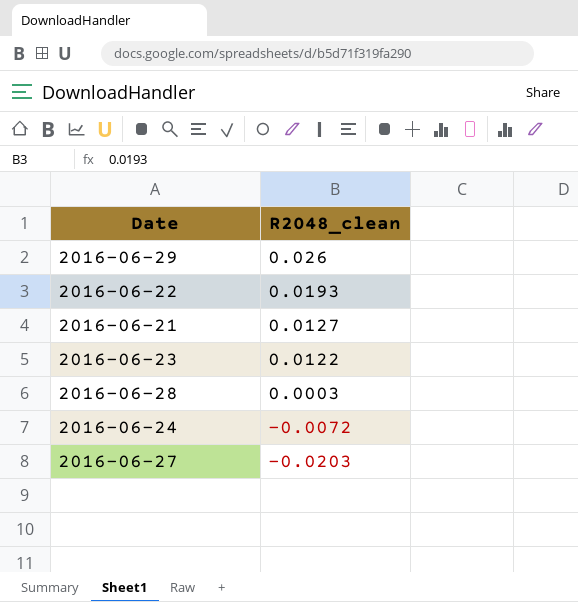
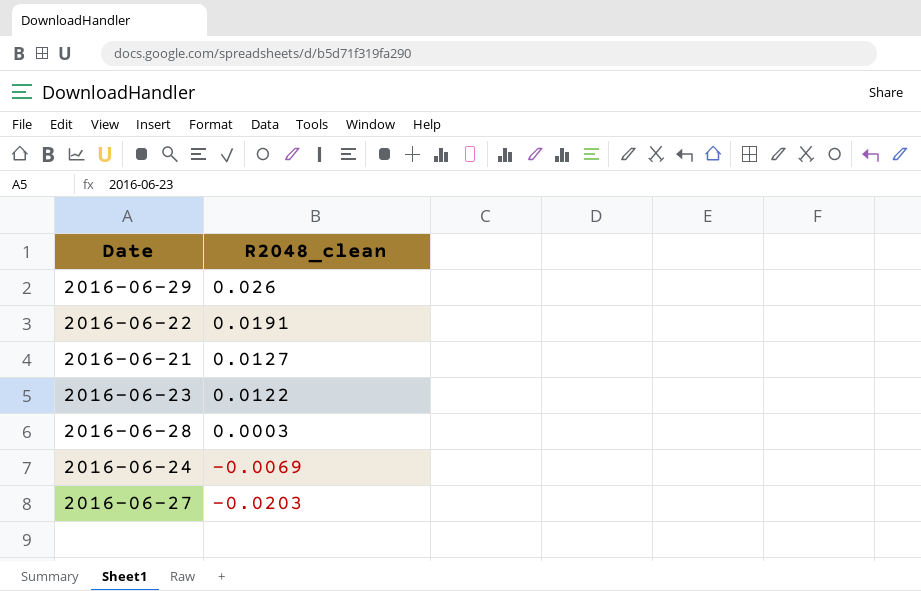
2016-06-22 | R2048_clean: 0.0193 -> 0.0191
2016-06-24 | R2048_clean: -0.0072 -> -0.0069

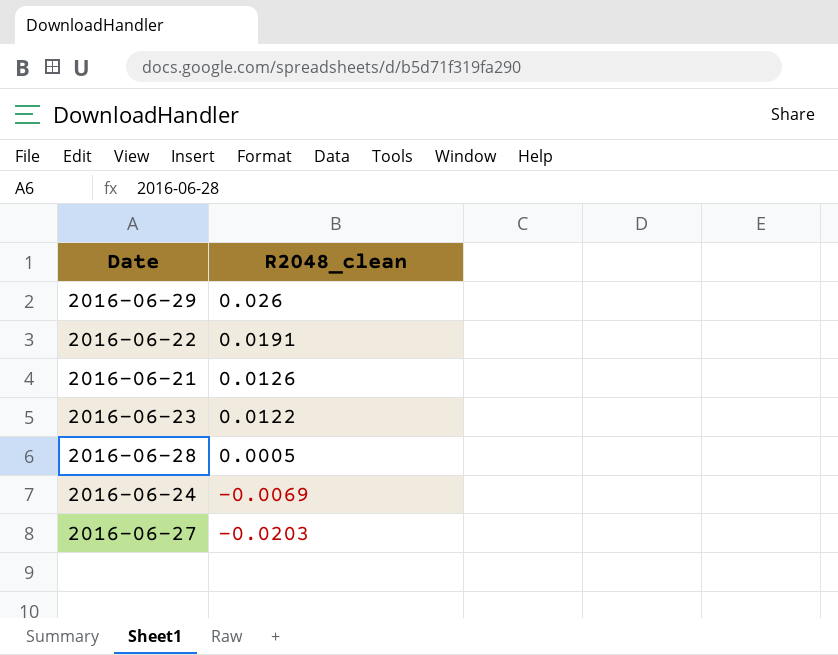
2016-06-21 | R2048_clean: 0.0127 -> 0.0126
2016-06-28 | R2048_clean: 0.0003 -> 0.0005

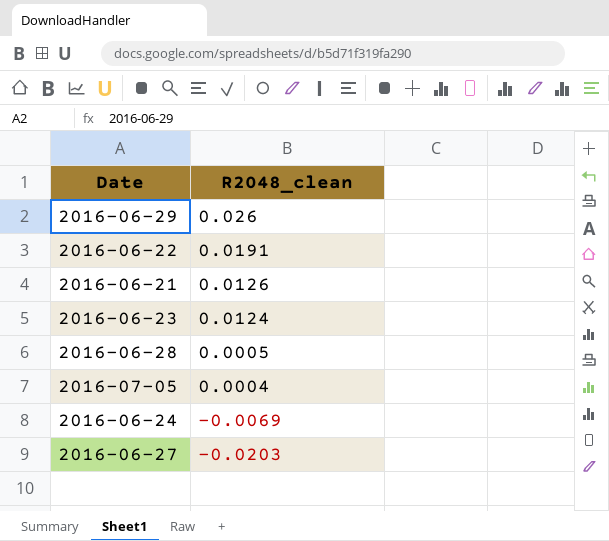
2016-06-23 | R2048_clean: 0.0122 -> 0.0124
row 2016-07-05: none -> 0.0004

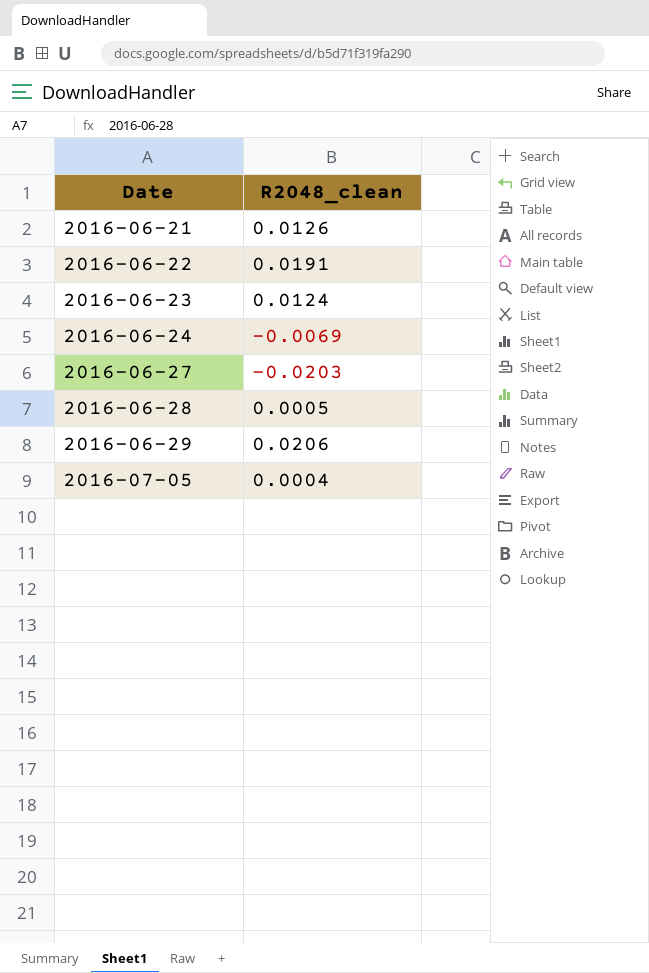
row order: R2048_clean descending -> Date ascending
2016-06-29 | R2048_clean: 0.026 -> 0.0206

